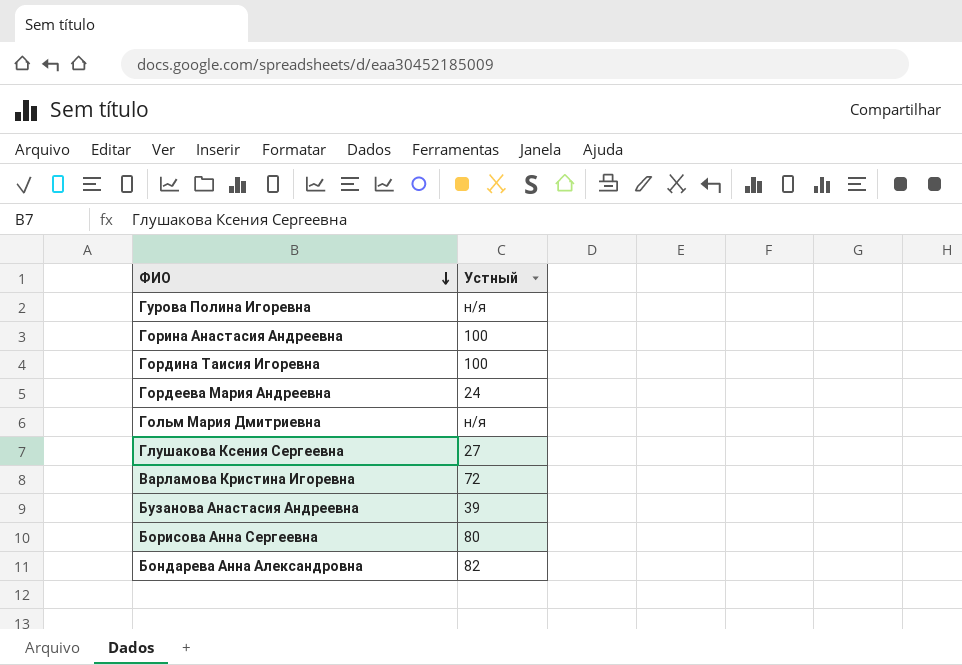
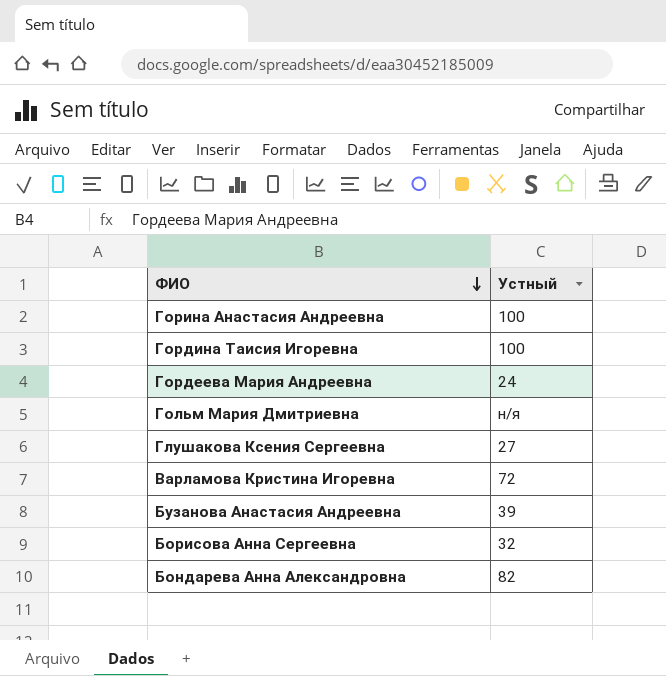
row Гурова Полина Игоревна: н/я -> none
Борисова Анна Сергеевна | Устный: 80 -> 32

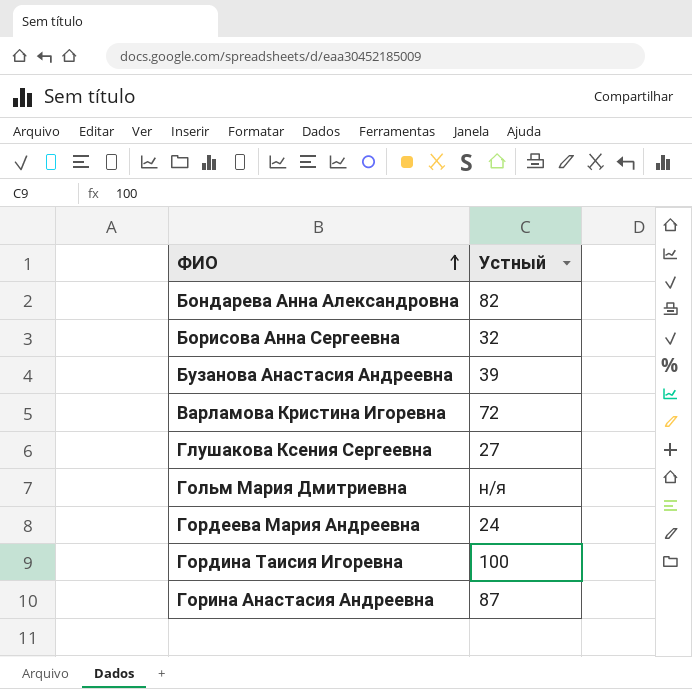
row order: ФИО descending -> ФИО ascending
Горина Анастасия Андреевна | Устный: 100 -> 87

